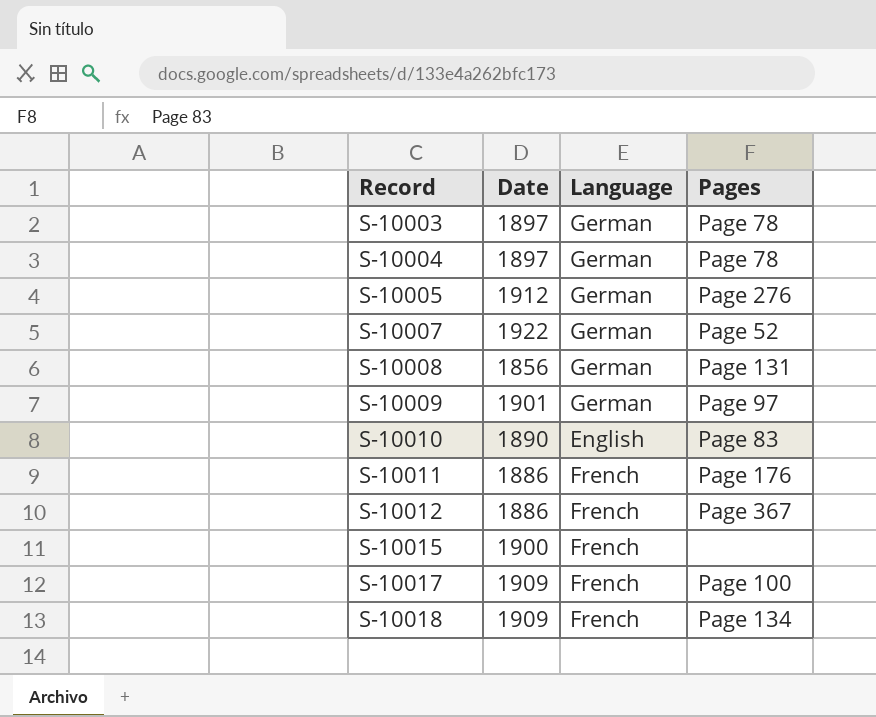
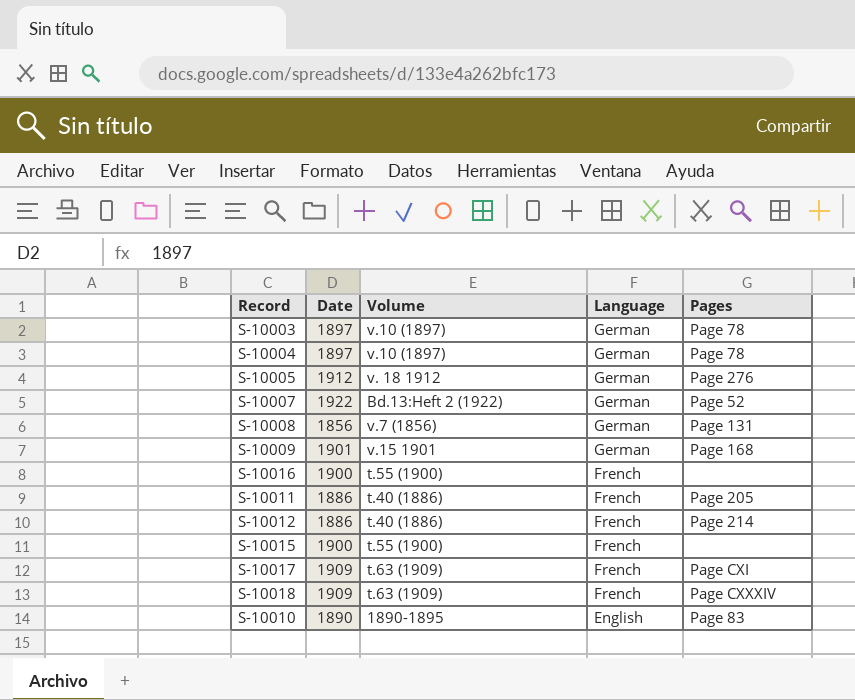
row order: Record ascending -> Language descending
column Volume | position: none -> 3
S-10009 | Pages: Page 97 -> Page 168
row S-10016: none -> 1900 | t.55 (1900) | French | none
S-10011 | Pages: Page 176 -> Page 205
S-10012 | Pages: Page 367 -> Page 214
S-10017 | Pages: Page 100 -> Page CXI
S-10018 | Pages: Page 134 -> Page CXXXIV

